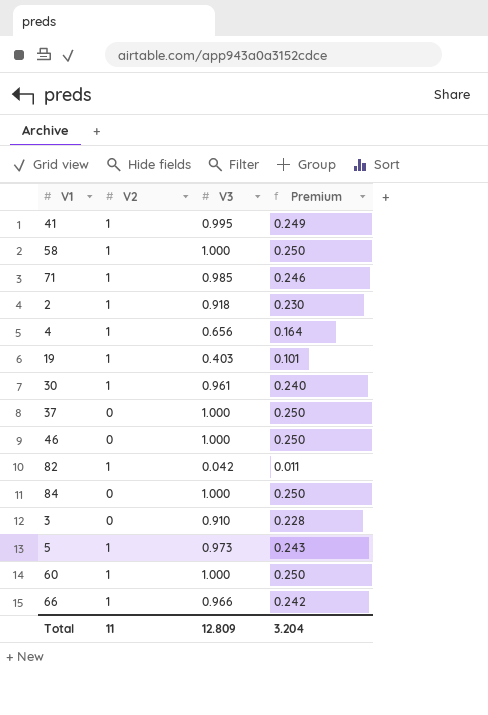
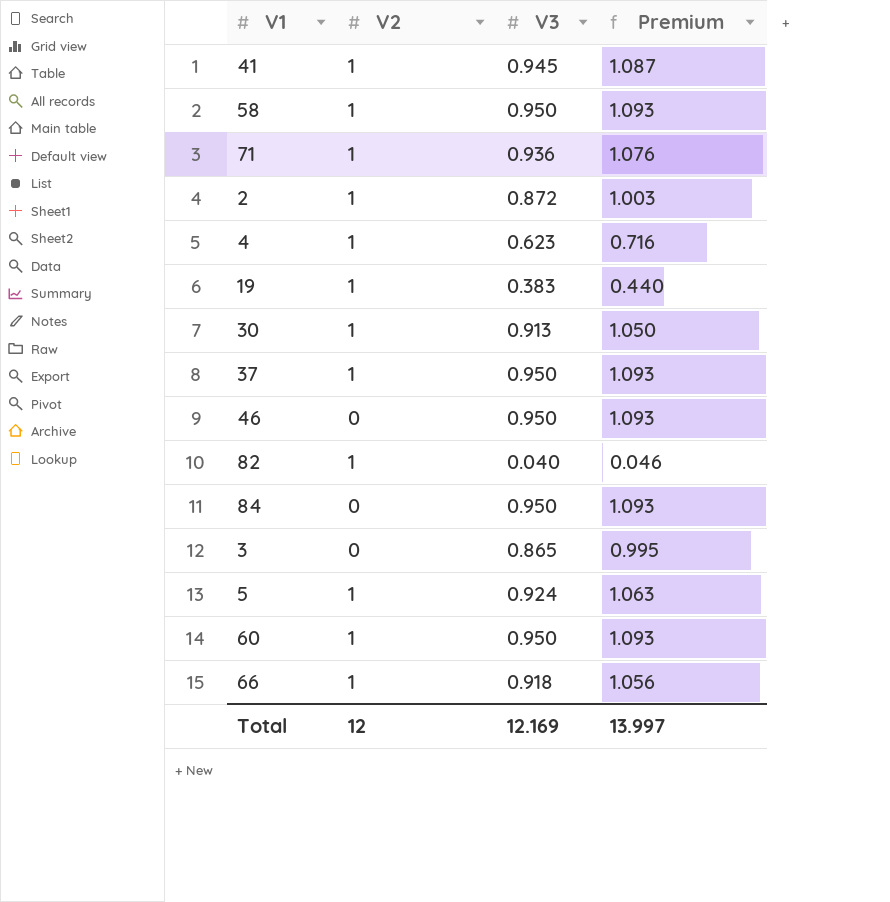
column Premium | formula: [V3] * 0.25 -> [V3] * 1.15
41 | V3: 0.995 -> 0.945
58 | V3: 1.000 -> 0.950
71 | V3: 0.985 -> 0.936
2 | V3: 0.918 -> 0.872
4 | V3: 0.656 -> 0.623
19 | V3: 0.403 -> 0.383
30 | V3: 0.961 -> 0.913
37 | V2: 0 -> 1
37 | V3: 1.000 -> 0.950
46 | V3: 1.000 -> 0.950
82 | V3: 0.042 -> 0.040
84 | V3: 1.000 -> 0.950
3 | V3: 0.910 -> 0.865
5 | V3: 0.973 -> 0.924
60 | V3: 1.000 -> 0.950
66 | V3: 0.966 -> 0.918
Total | V2: 11 -> 12
Total | V3: 12.809 -> 12.169
Total | Premium: 3.204 -> 13.997

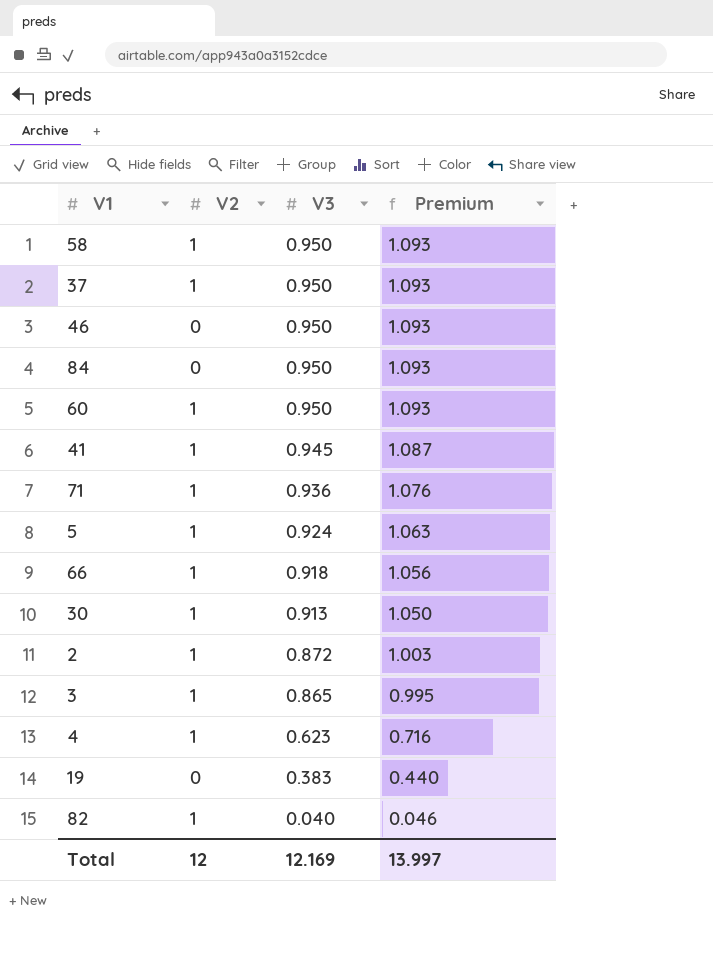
row order: none -> V3 descending
3 | V2: 0 -> 1
19 | V2: 1 -> 0

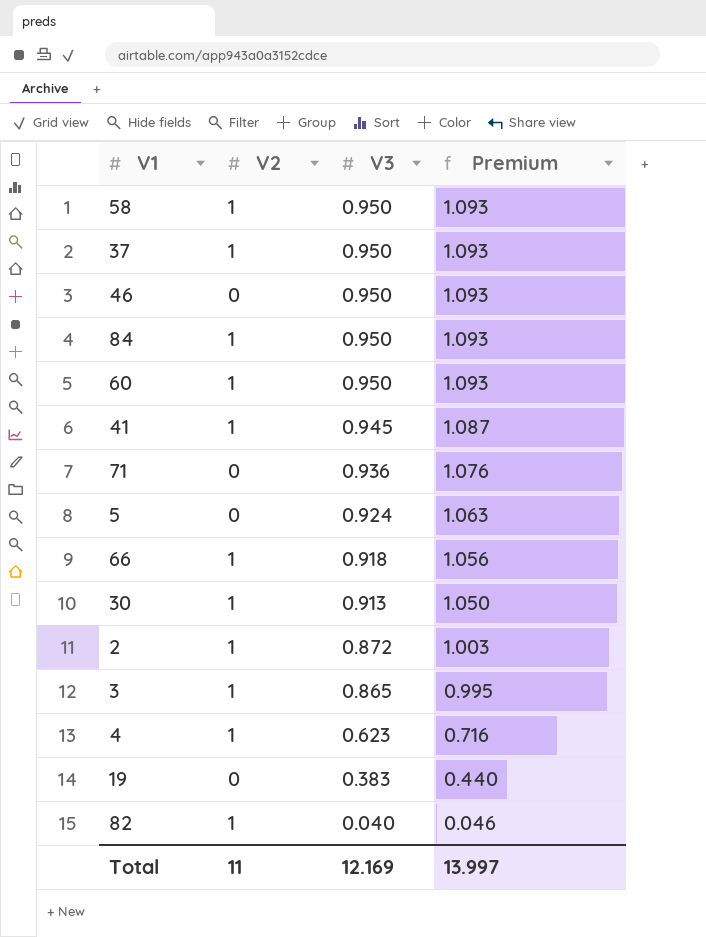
84 | V2: 0 -> 1
71 | V2: 1 -> 0
5 | V2: 1 -> 0
Total | V2: 12 -> 11

